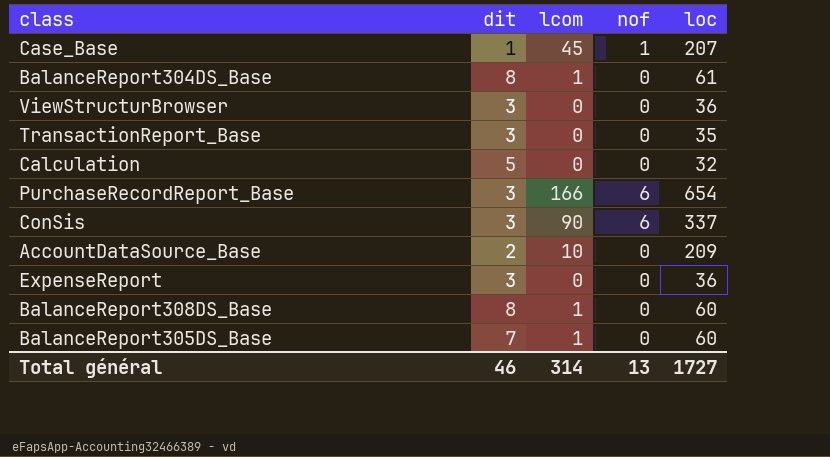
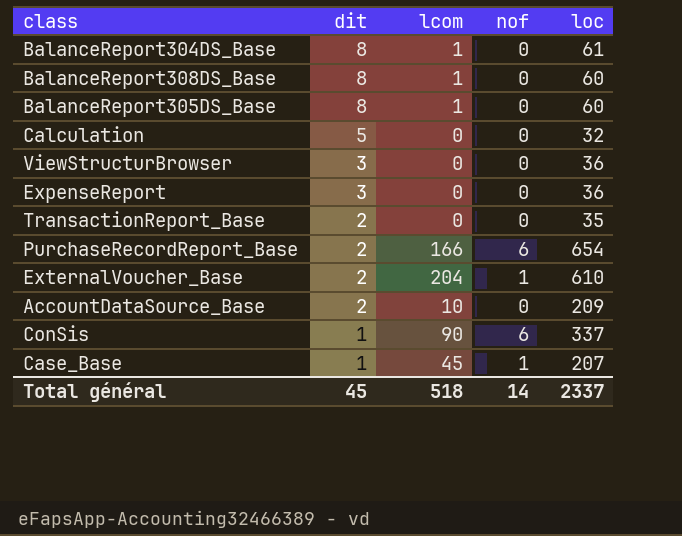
row order: none -> dit descending
BalanceReport305DS_Base | dit: 7 -> 8
TransactionReport_Base | dit: 3 -> 2
PurchaseRecordReport_Base | dit: 3 -> 2
row ExternalVoucher_Base: none -> 2 | 204 | 1 | 610
ConSis | dit: 3 -> 1
Total général | dit: 46 -> 45
Total général | lcom: 314 -> 518
Total général | nof: 13 -> 14
Total général | loc: 1727 -> 2337

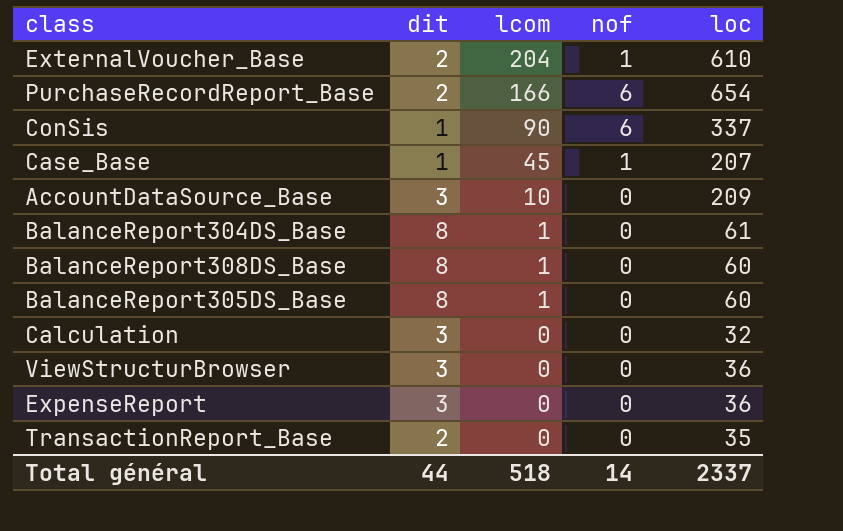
row order: dit descending -> lcom descending
AccountDataSource_Base | dit: 2 -> 3
Calculation | dit: 5 -> 3
Total général | dit: 45 -> 44

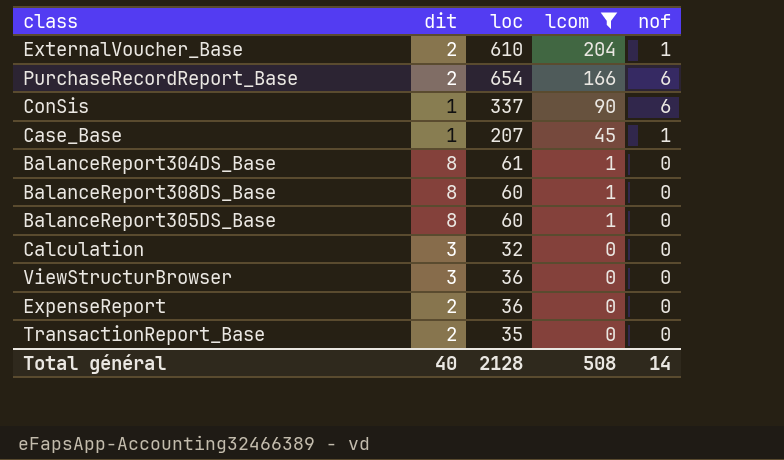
filter: none -> lcom != 10
column loc | position: 5 -> 3
ExpenseReport | dit: 3 -> 2
Total général | dit: 44 -> 40
Total général | loc: 2337 -> 2128
Total général | lcom: 518 -> 508

